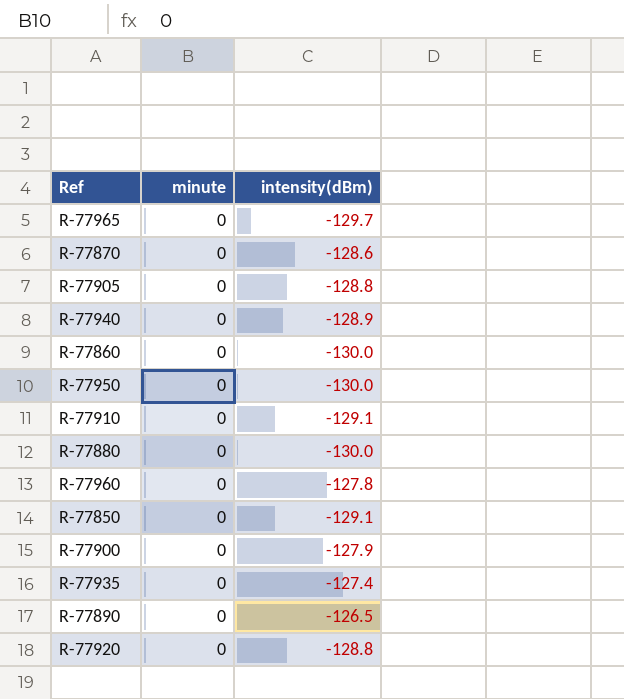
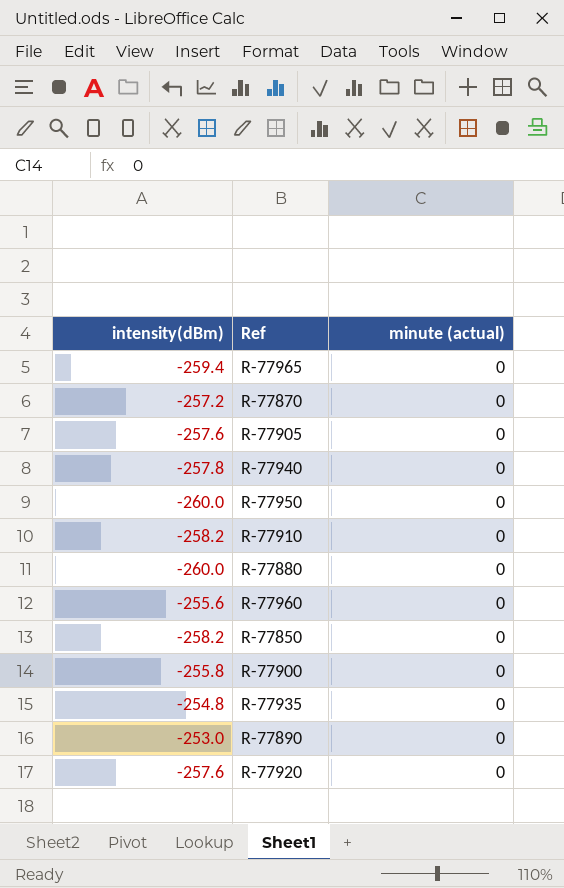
column intensity(dBm) | position: 3 -> 1
column name: minute -> minute (actual)
row R-77860: 0 | -130.0 -> none
R-77965 | intensity(dBm): -129.7 -> -259.4
R-77870 | intensity(dBm): -128.6 -> -257.2
R-77905 | intensity(dBm): -128.8 -> -257.6
R-77940 | intensity(dBm): -128.9 -> -257.8
R-77950 | intensity(dBm): -130.0 -> -260.0
R-77910 | intensity(dBm): -129.1 -> -258.2
R-77880 | intensity(dBm): -130.0 -> -260.0
R-77960 | intensity(dBm): -127.8 -> -255.6
R-77850 | intensity(dBm): -129.1 -> -258.2
R-77900 | intensity(dBm): -127.9 -> -255.8
R-77935 | intensity(dBm): -127.4 -> -254.8
R-77890 | intensity(dBm): -126.5 -> -253.0
R-77920 | intensity(dBm): -128.8 -> -257.6

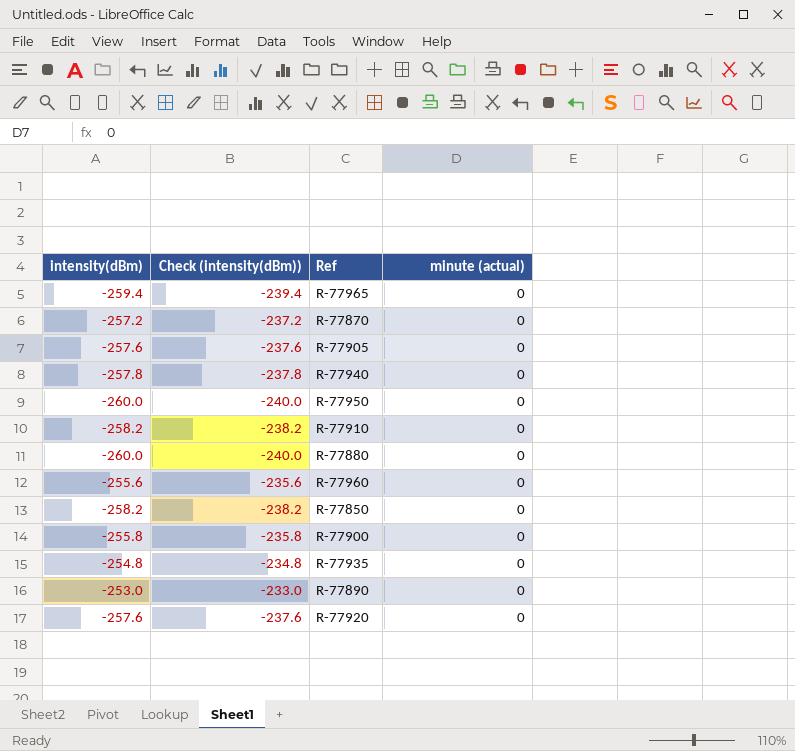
column Check (intensity(dBm)) | formula: none -> [intensity(dBm)] + 20

